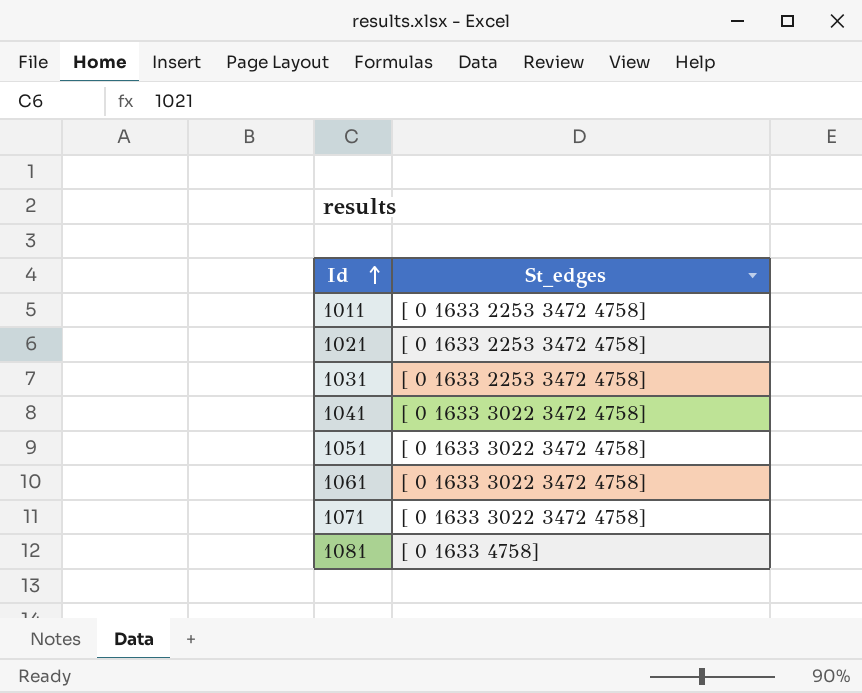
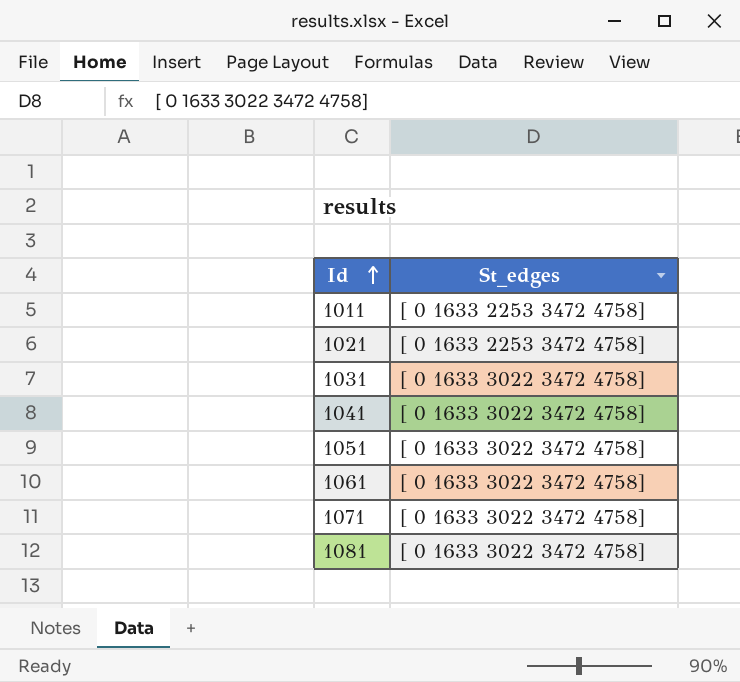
1031 | St_edges: [ 0 1633 2253 3472 4758] -> [ 0 1633 3022 3472 4758]
1081 | St_edges: [ 0 1633 4758] -> [ 0 1633 3022 3472 4758]

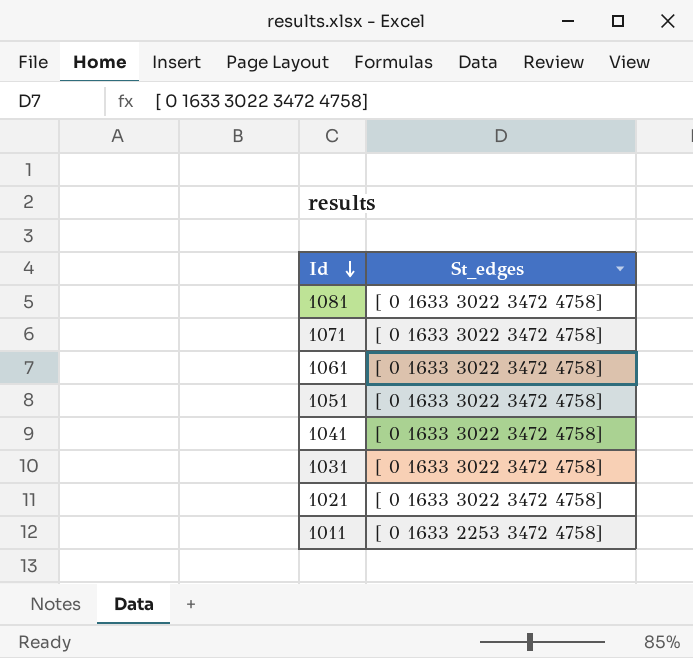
row order: Id ascending -> Id descending
1021 | St_edges: [ 0 1633 2253 3472 4758] -> [ 0 1633 3022 3472 4758]

